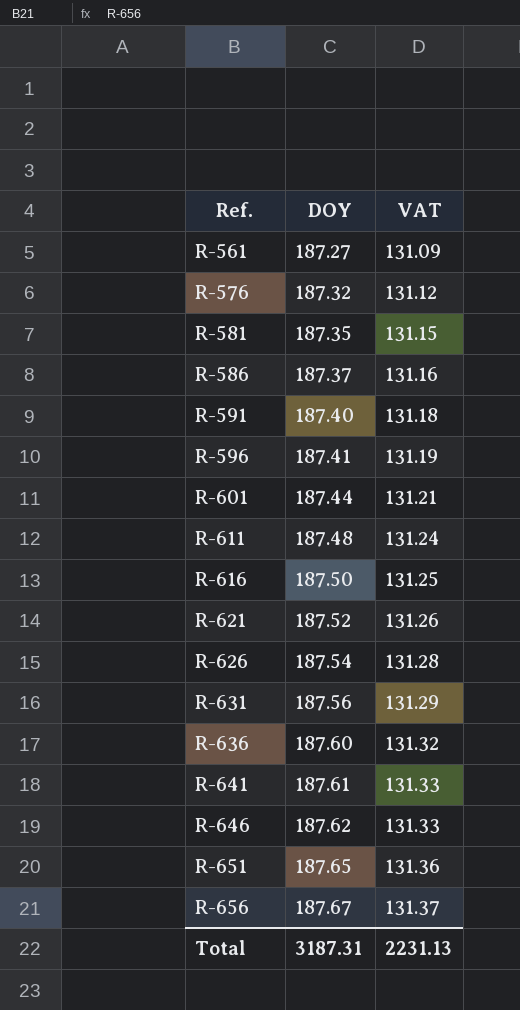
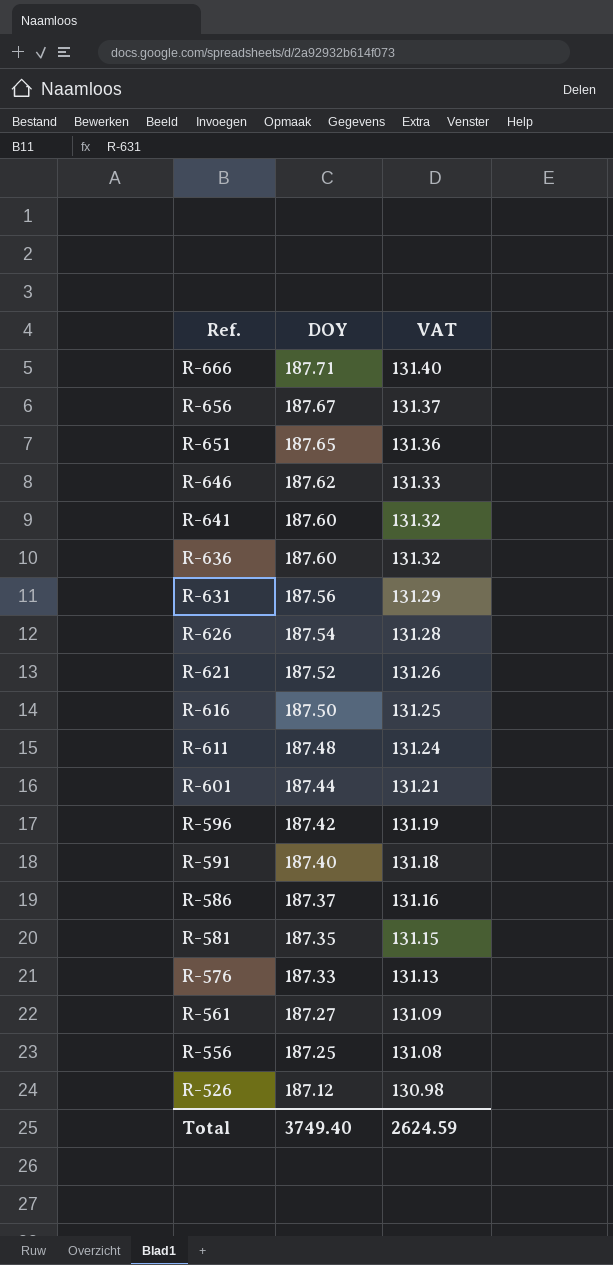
row order: Ref. ascending -> Ref. descending
row R-666: none -> 187.71 | 131.40
R-641 | DOY: 187.61 -> 187.60
R-641 | VAT: 131.33 -> 131.32
R-596 | DOY: 187.41 -> 187.42
R-576 | DOY: 187.32 -> 187.33
R-576 | VAT: 131.12 -> 131.13
row R-556: none -> 187.25 | 131.08
row R-526: none -> 187.12 | 130.98
Total | DOY: 3187.31 -> 3749.40
Total | VAT: 2231.13 -> 2624.59

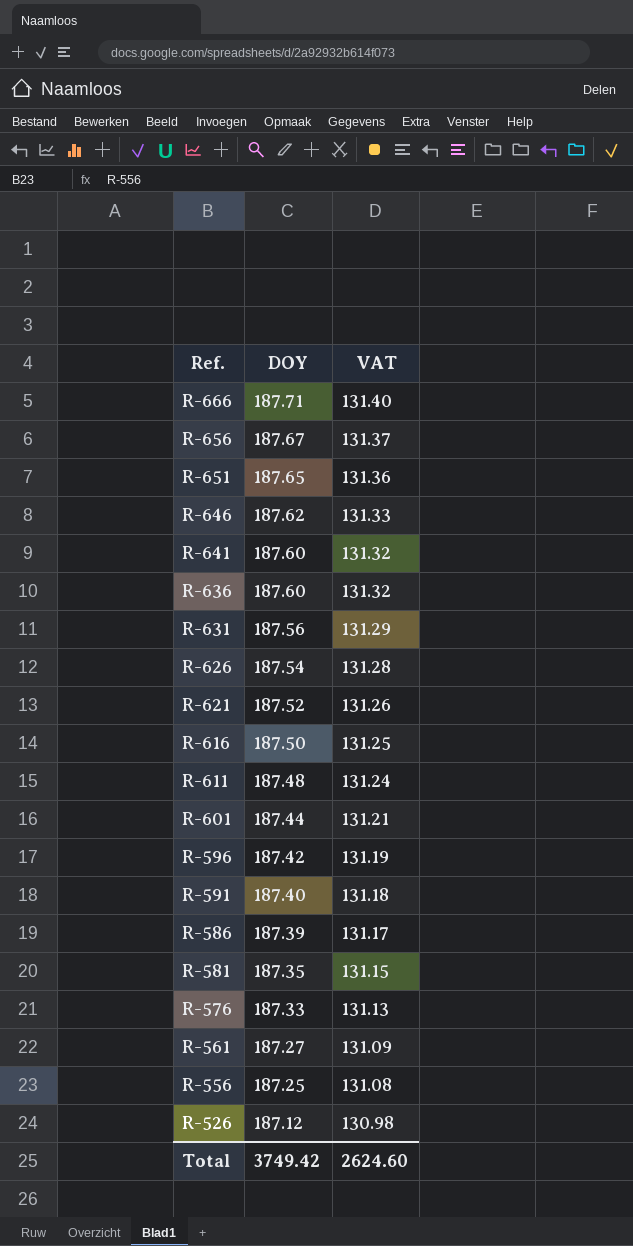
R-586 | DOY: 187.37 -> 187.39
R-586 | VAT: 131.16 -> 131.17
Total | DOY: 3749.40 -> 3749.42
Total | VAT: 2624.59 -> 2624.60

